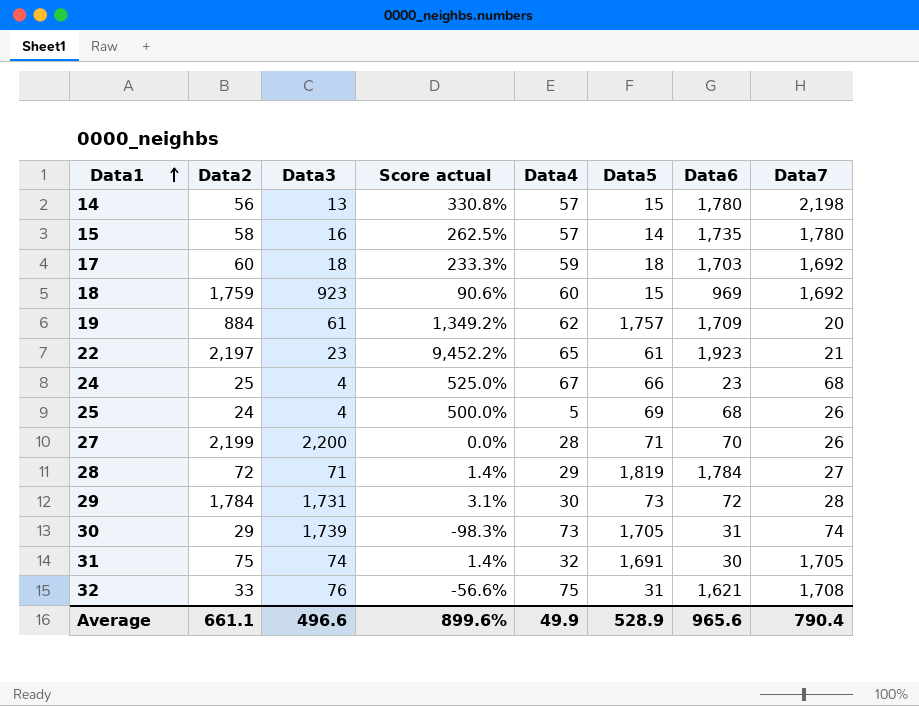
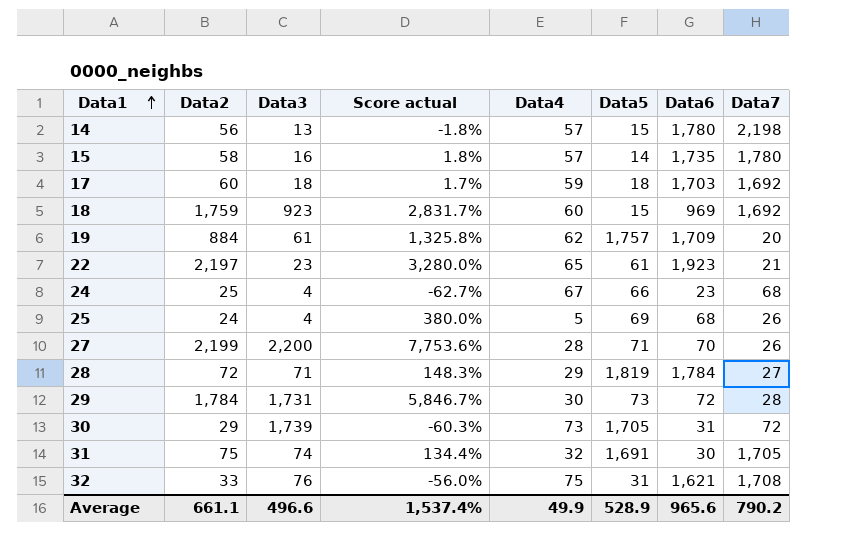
column Score actual | formula: ([Data2] - [Data3]) / [Data3] -> ([Data2] - [Data4]) / [Data4]
30 | Data7: 74 -> 72
Average | Score actual: 899.6% -> 1,537.4%
Average | Data7: 790.4 -> 790.2

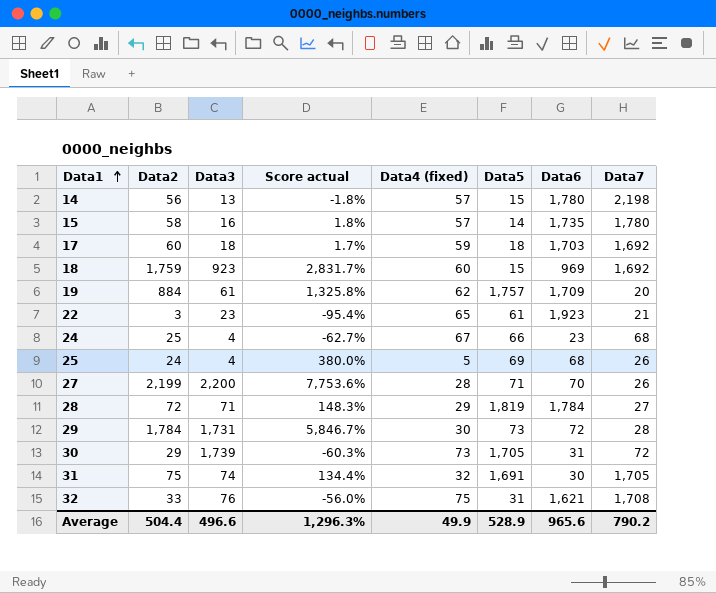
column name: Data4 -> Data4 (fixed)
22 | Data2: 2,197 -> 3
22 | Score actual: 3,280.0% -> -95.4%
Average | Data2: 661.1 -> 504.4
Average | Score actual: 1,537.4% -> 1,296.3%

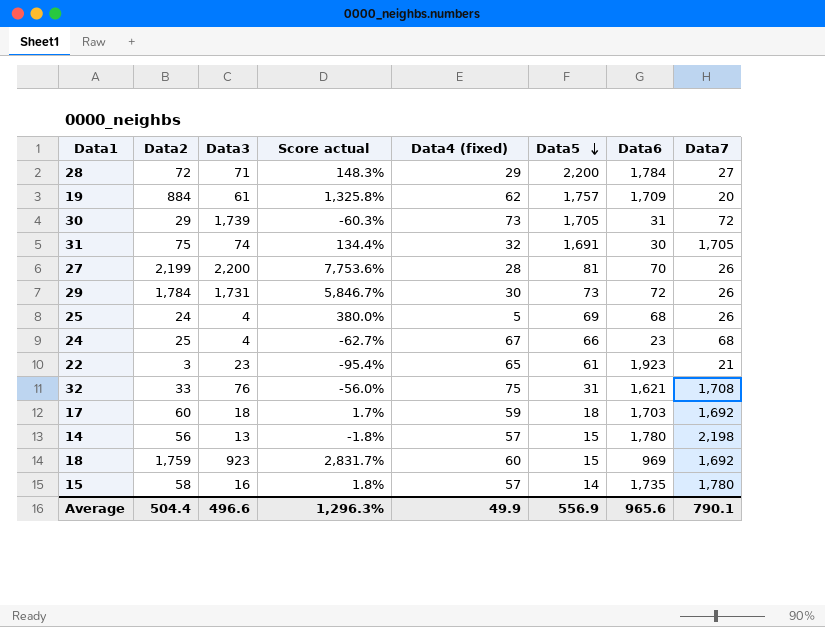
row order: Data1 ascending -> Data5 descending
28 | Data5: 1,819 -> 2,200
27 | Data5: 71 -> 81
29 | Data7: 28 -> 26
Average | Data5: 528.9 -> 556.9
Average | Data7: 790.2 -> 790.1

